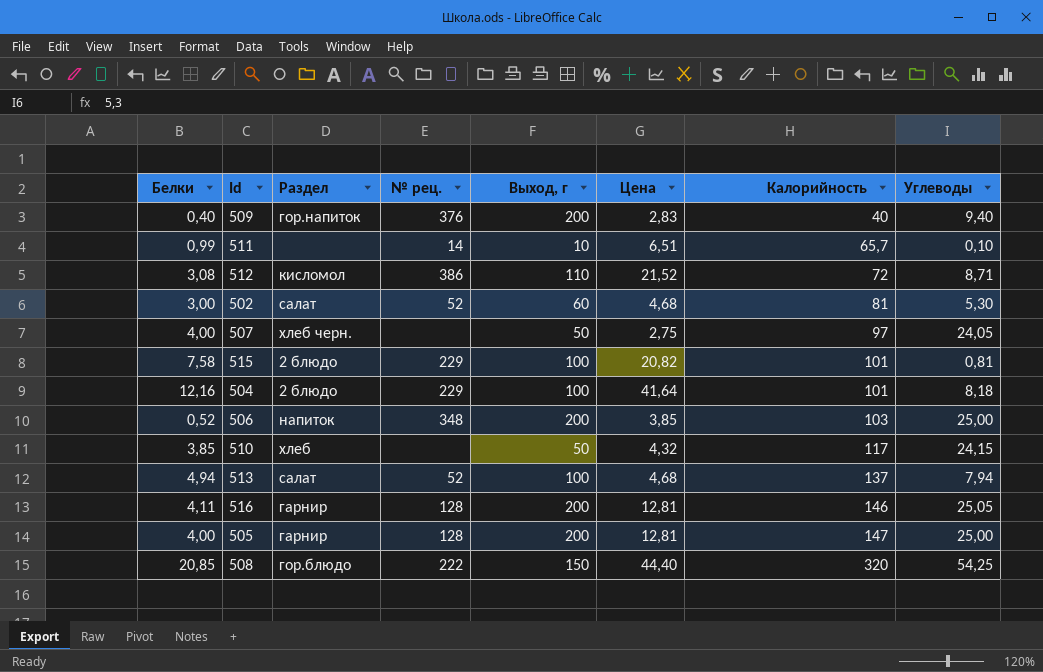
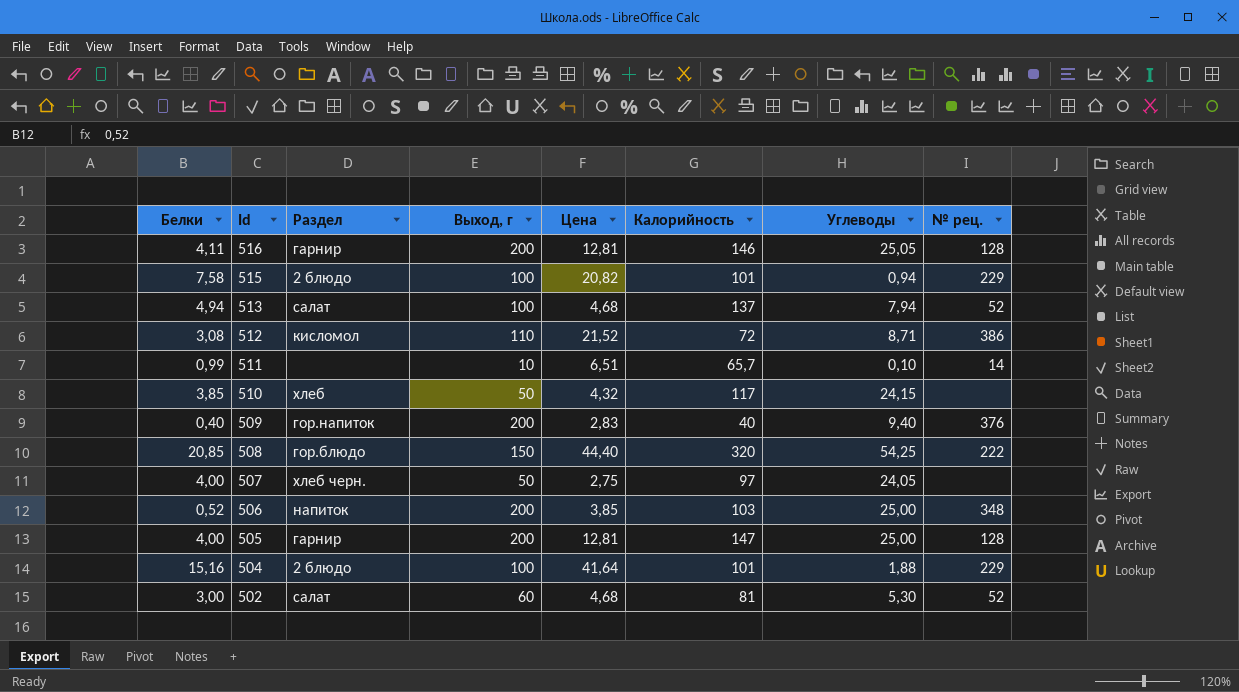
row order: Калорийность ascending -> Id descending
column № рец. | position: 4 -> 8
515 | Углеводы: 0,81 -> 0,94
504 | Белки: 12,16 -> 15,16
504 | Углеводы: 8,18 -> 1,88

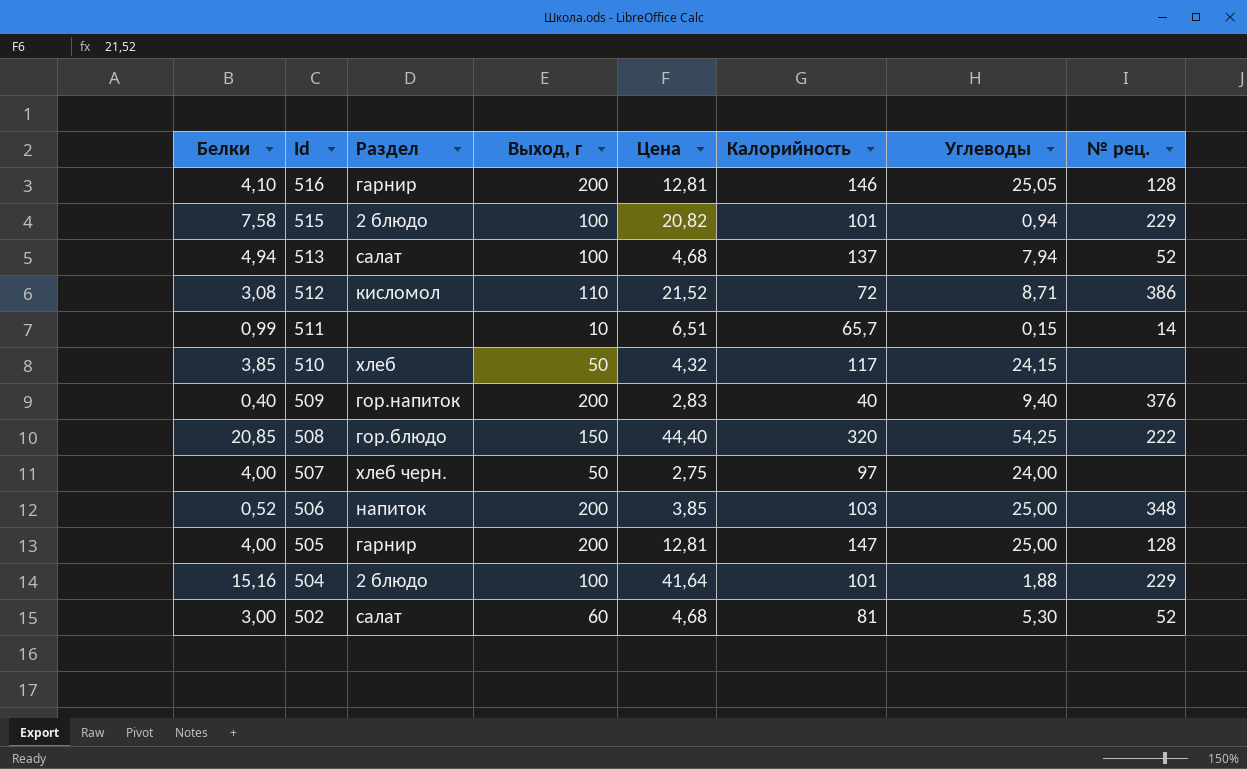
516 | Белки: 4,11 -> 4,10
511 | Углеводы: 0,10 -> 0,15
507 | Углеводы: 24,05 -> 24,00

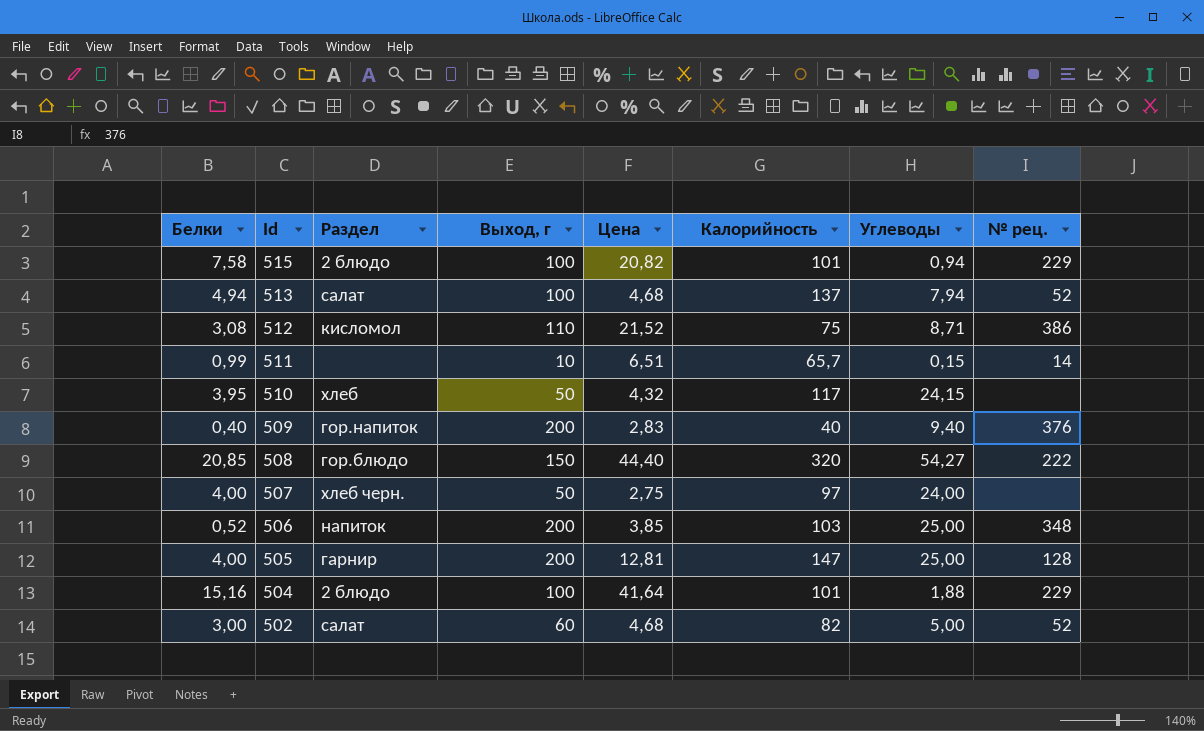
row 516: 4,10 | гарнир | 200 | 12,81 | 146 | 25,05 | 128 -> none
512 | Калорийность: 72 -> 75
510 | Белки: 3,85 -> 3,95
508 | Углеводы: 54,25 -> 54,27
502 | Калорийность: 81 -> 82
502 | Углеводы: 5,30 -> 5,00

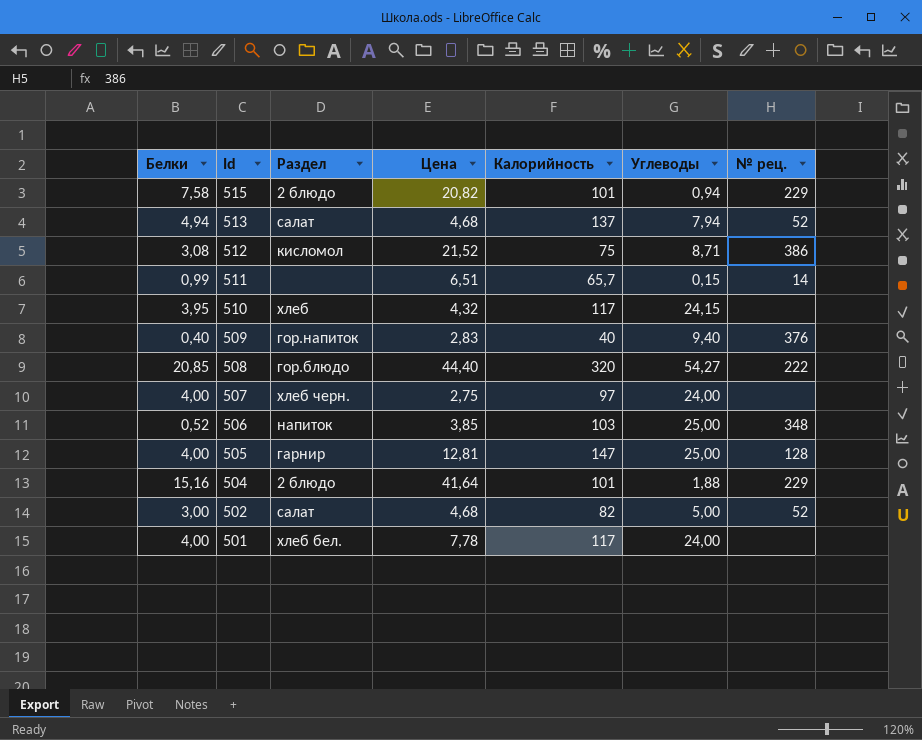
column Выход, г | position: 4 -> none
row 501: none -> 4,00 | хлеб бел. | 7,78 | 117 | 24,00 | none

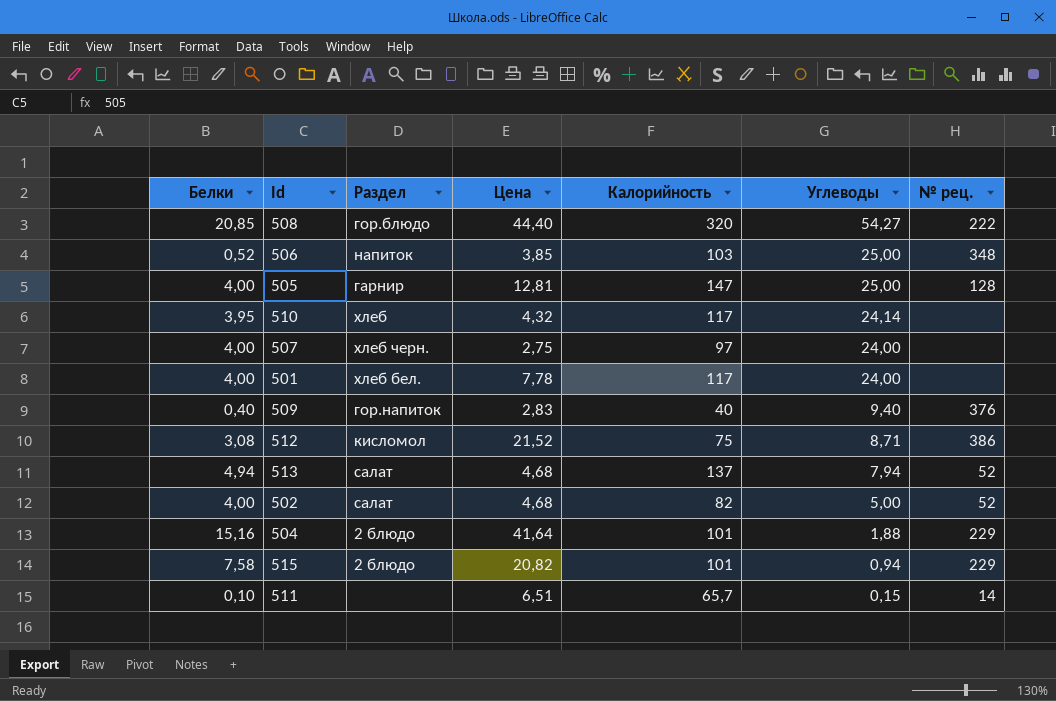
row order: Id descending -> Углеводы descending
510 | Углеводы: 24,15 -> 24,14
502 | Белки: 3,00 -> 4,00
511 | Белки: 0,99 -> 0,10

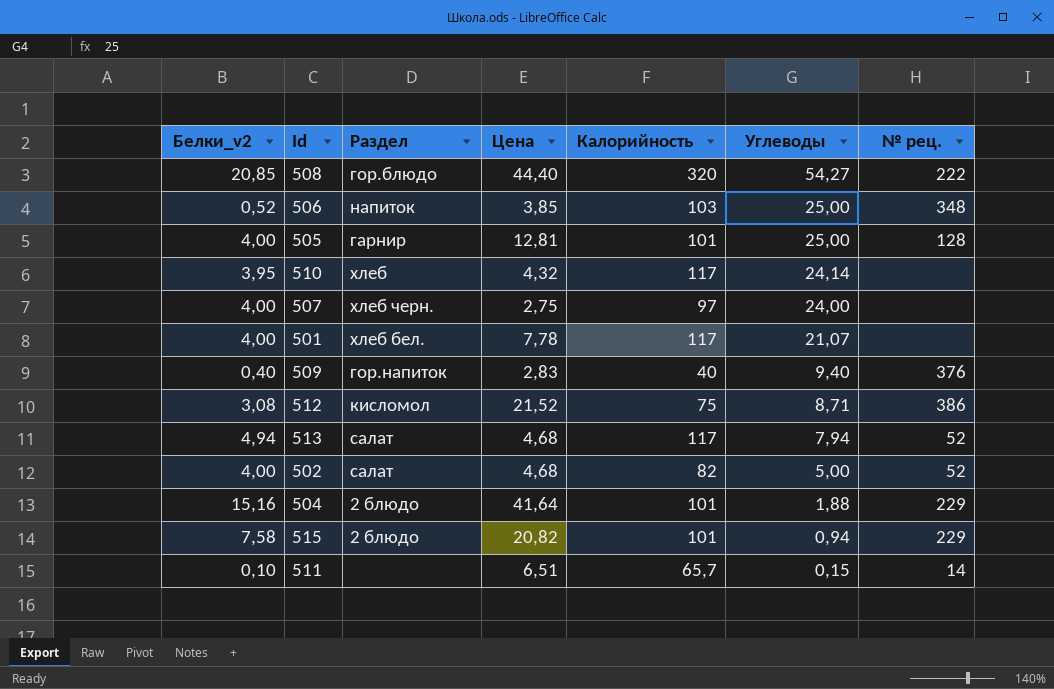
column name: Белки -> Белки_v2
505 | Калорийность: 147 -> 101
501 | Углеводы: 24,00 -> 21,07
513 | Калорийность: 137 -> 117

